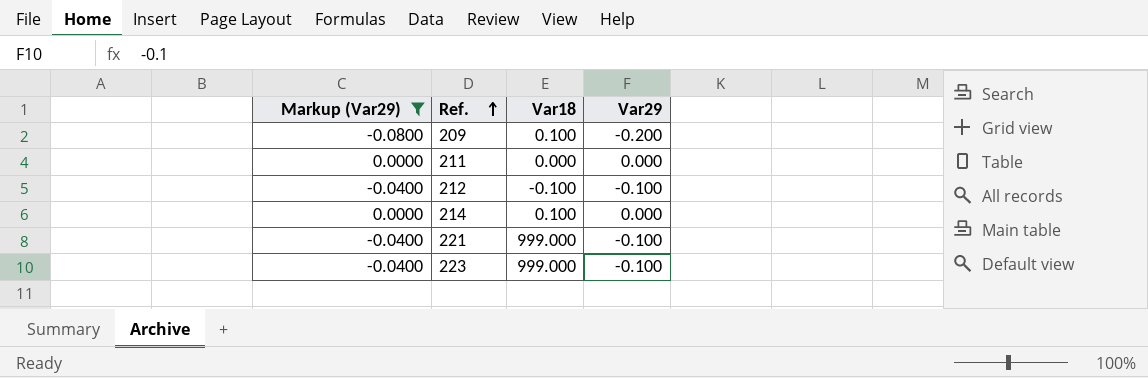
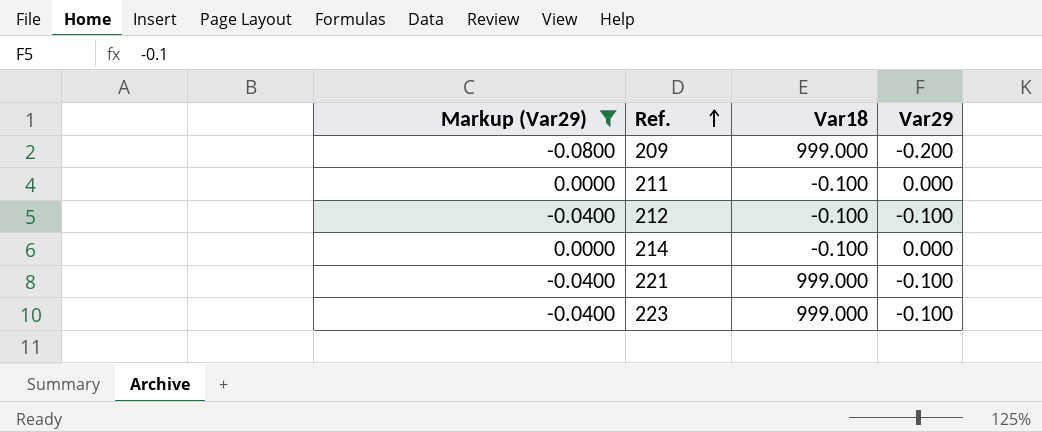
209 | Var18: 0.100 -> 999.000
211 | Var18: 0.000 -> -0.100
214 | Var18: 0.100 -> -0.100

